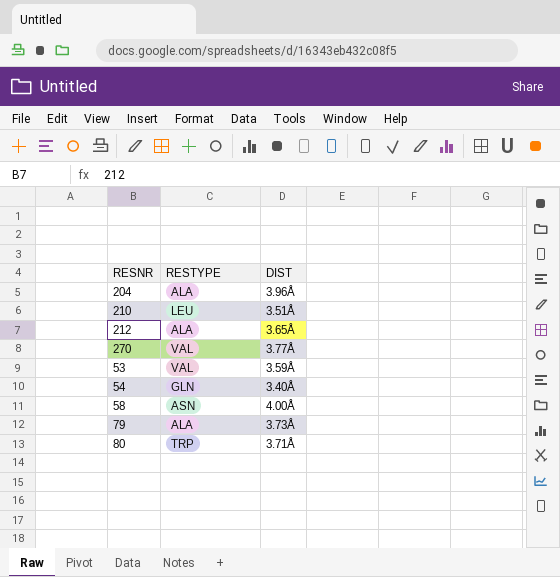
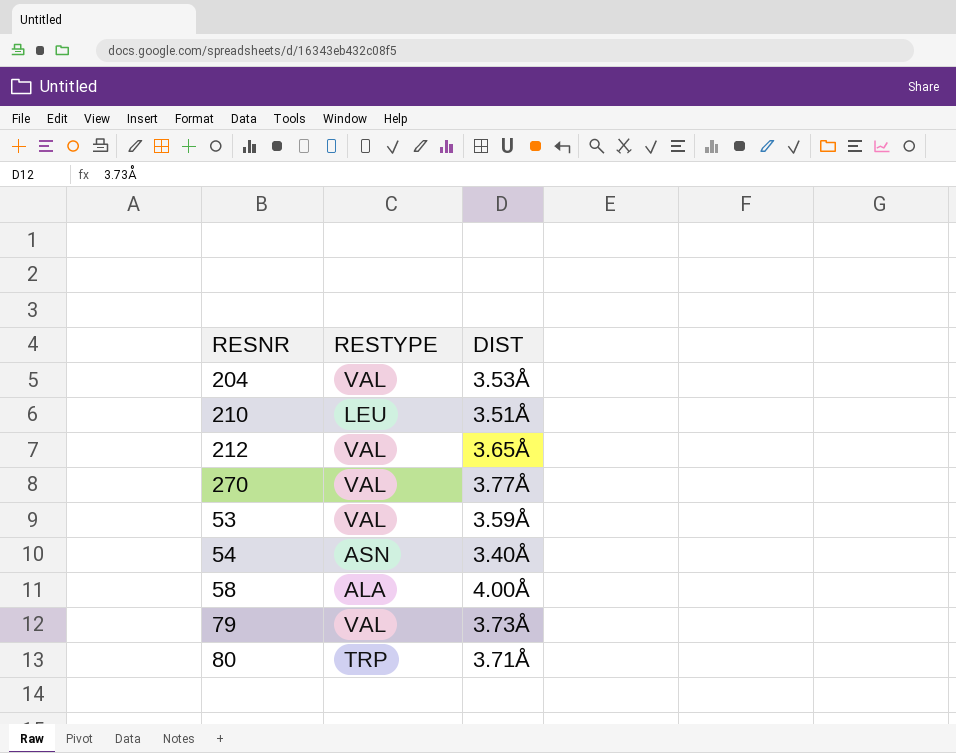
204 | RESTYPE: ALA -> VAL
204 | DIST: 3.96Å -> 3.53Å
212 | RESTYPE: ALA -> VAL
54 | RESTYPE: GLN -> ASN
58 | RESTYPE: ASN -> ALA
79 | RESTYPE: ALA -> VAL

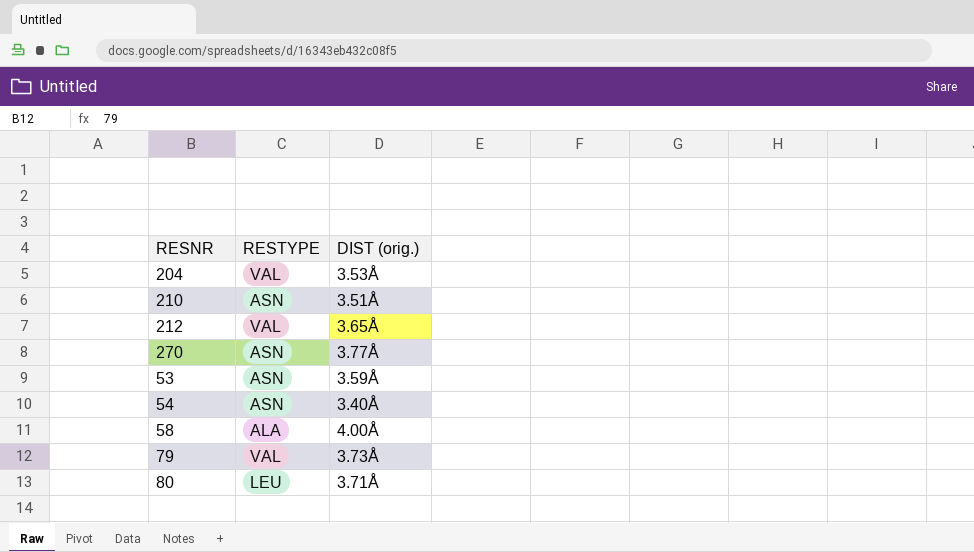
column name: DIST -> DIST (orig.)
210 | RESTYPE: LEU -> ASN
270 | RESTYPE: VAL -> ASN
53 | RESTYPE: VAL -> ASN
80 | RESTYPE: TRP -> LEU

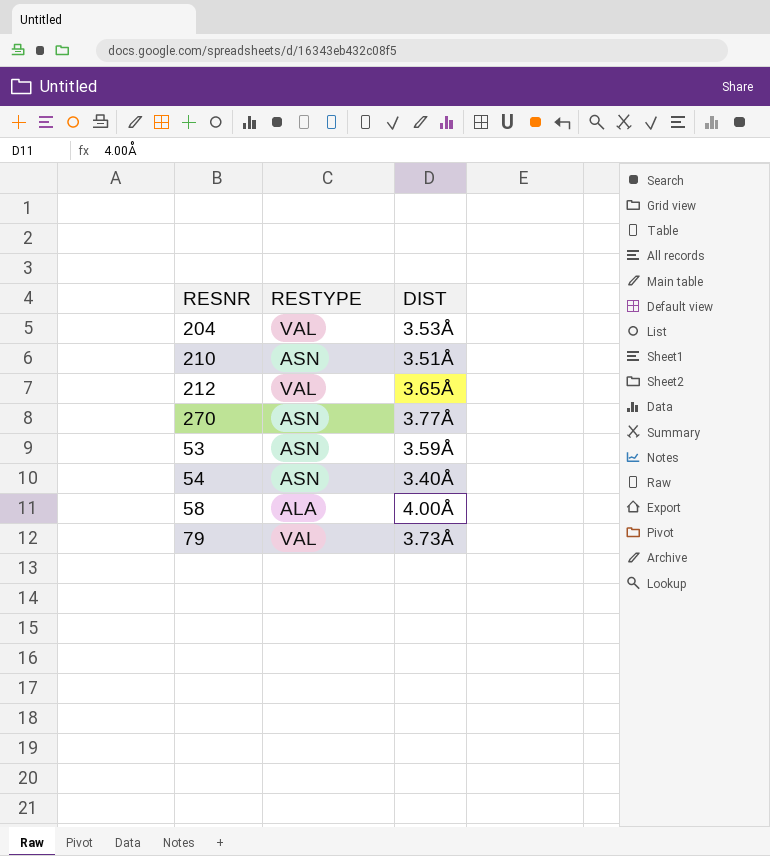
column name: DIST (orig.) -> DIST
row 80: LEU | 3.71Å -> none

